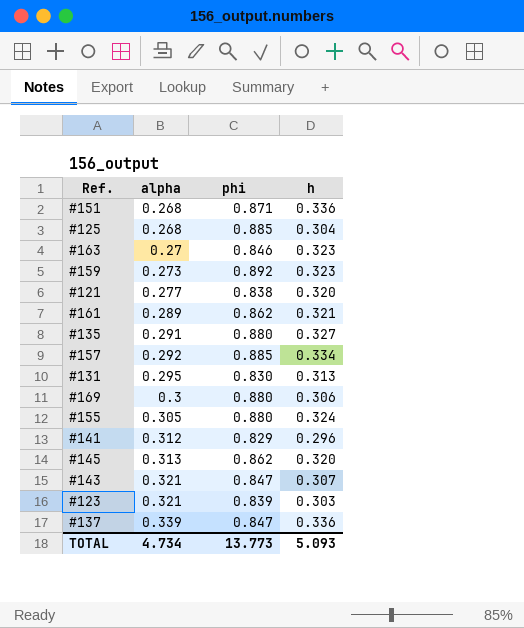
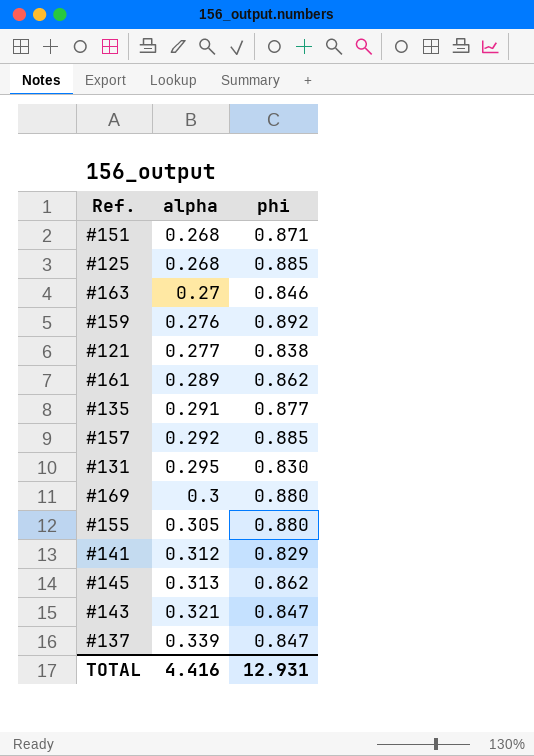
column h | position: 4 -> none
row #123: 0.321 | 0.839 | 0.303 -> none
#159 | alpha: 0.273 -> 0.276
#135 | phi: 0.880 -> 0.877
TOTAL | alpha: 4.734 -> 4.416
TOTAL | phi: 13.773 -> 12.931

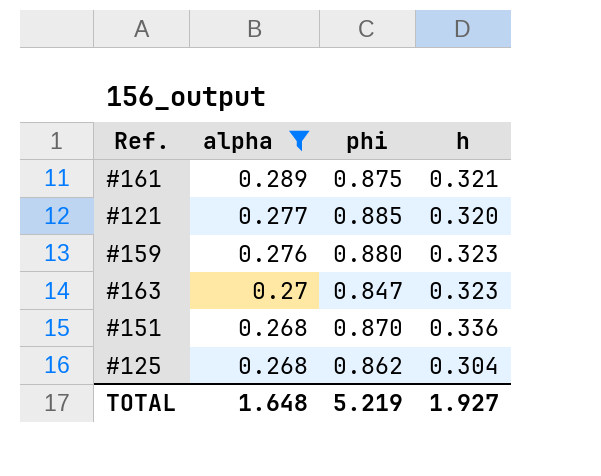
filter: none -> alpha <= 0.289
row order: alpha ascending -> alpha descending
column h | position: none -> 4
#161 | phi: 0.862 -> 0.875
#121 | phi: 0.838 -> 0.885
#159 | phi: 0.892 -> 0.880
#163 | phi: 0.846 -> 0.847
#151 | phi: 0.871 -> 0.870
#125 | phi: 0.885 -> 0.862
TOTAL | alpha: 4.416 -> 1.648
TOTAL | phi: 12.931 -> 5.219

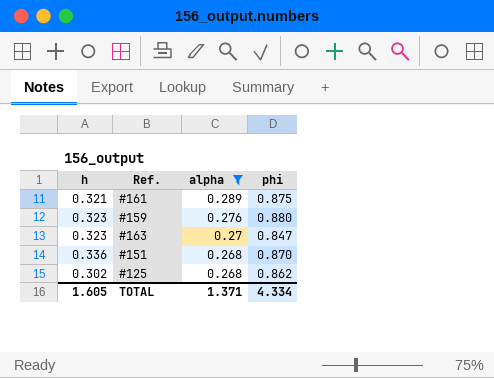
column h | position: 4 -> 1
row #121: 0.277 | 0.885 | 0.320 -> none
#125 | h: 0.304 -> 0.302
TOTAL | h: 1.927 -> 1.605
TOTAL | alpha: 1.648 -> 1.371
TOTAL | phi: 5.219 -> 4.334

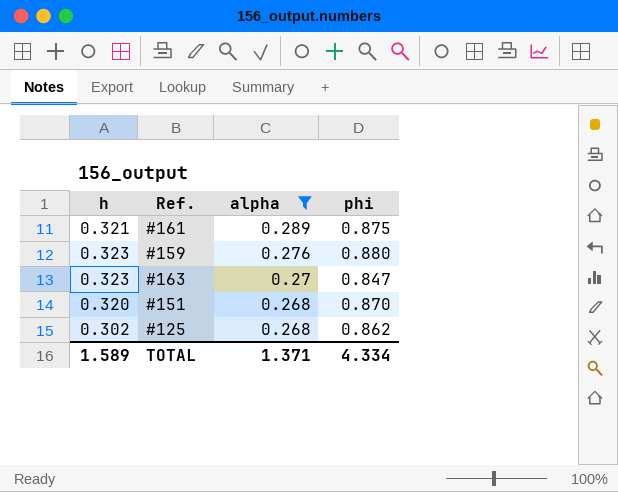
#151 | h: 0.336 -> 0.320
TOTAL | h: 1.605 -> 1.589

